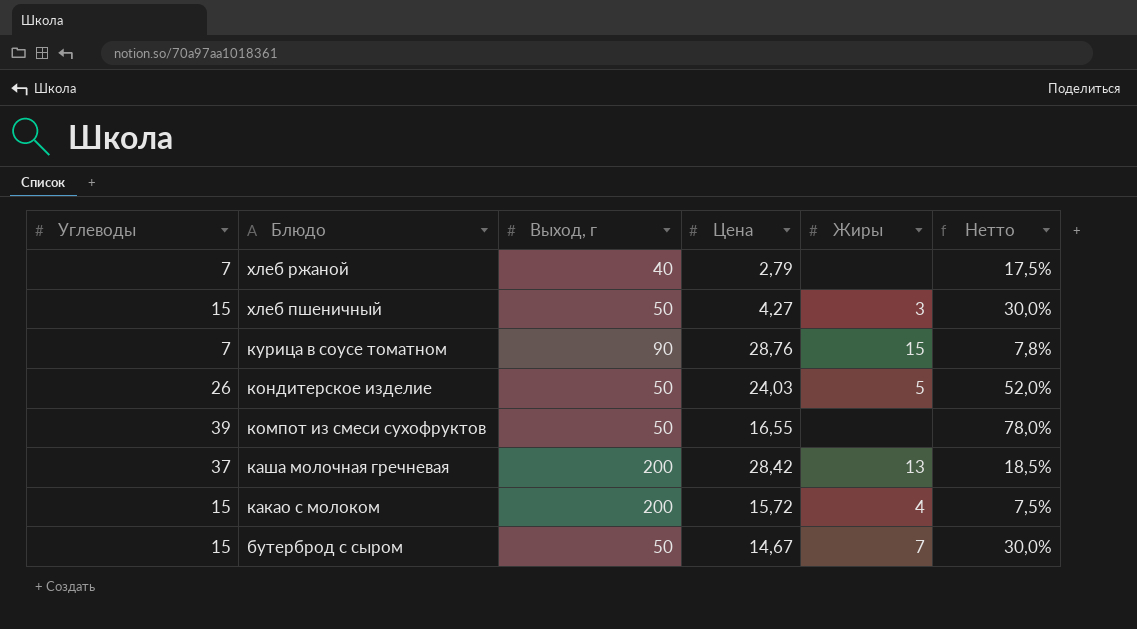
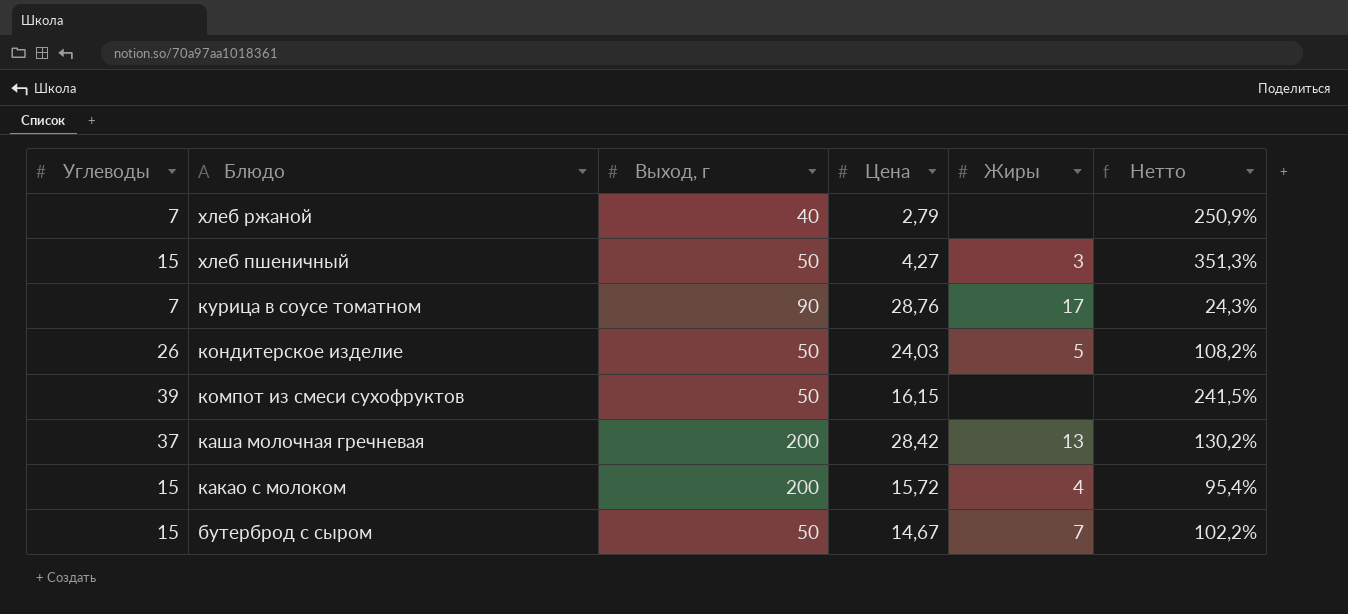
column Нетто | formula: [Углеводы] / [Выход, г] -> [Углеводы] / [Цена]
курица в соусе томатном | Жиры: 15 -> 17
компот из смеси сухофруктов | Цена: 16,55 -> 16,15

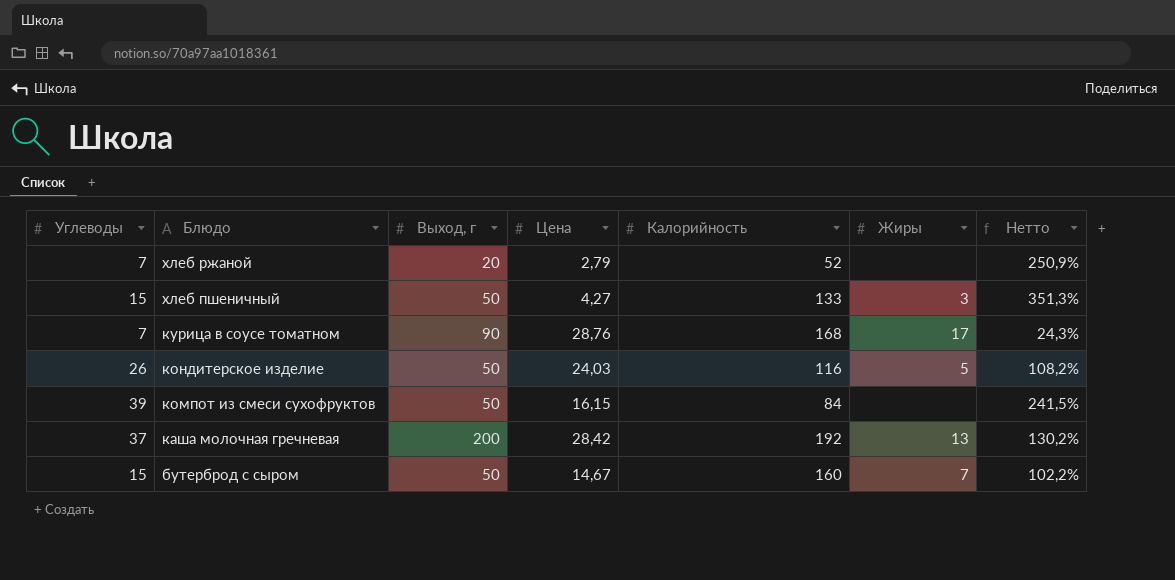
column Калорийность | position: none -> 5
row какао с молоком: 15 | 200 | 15,72 | 4 | 95,4% -> none
хлеб ржаной | Выход, г: 40 -> 20

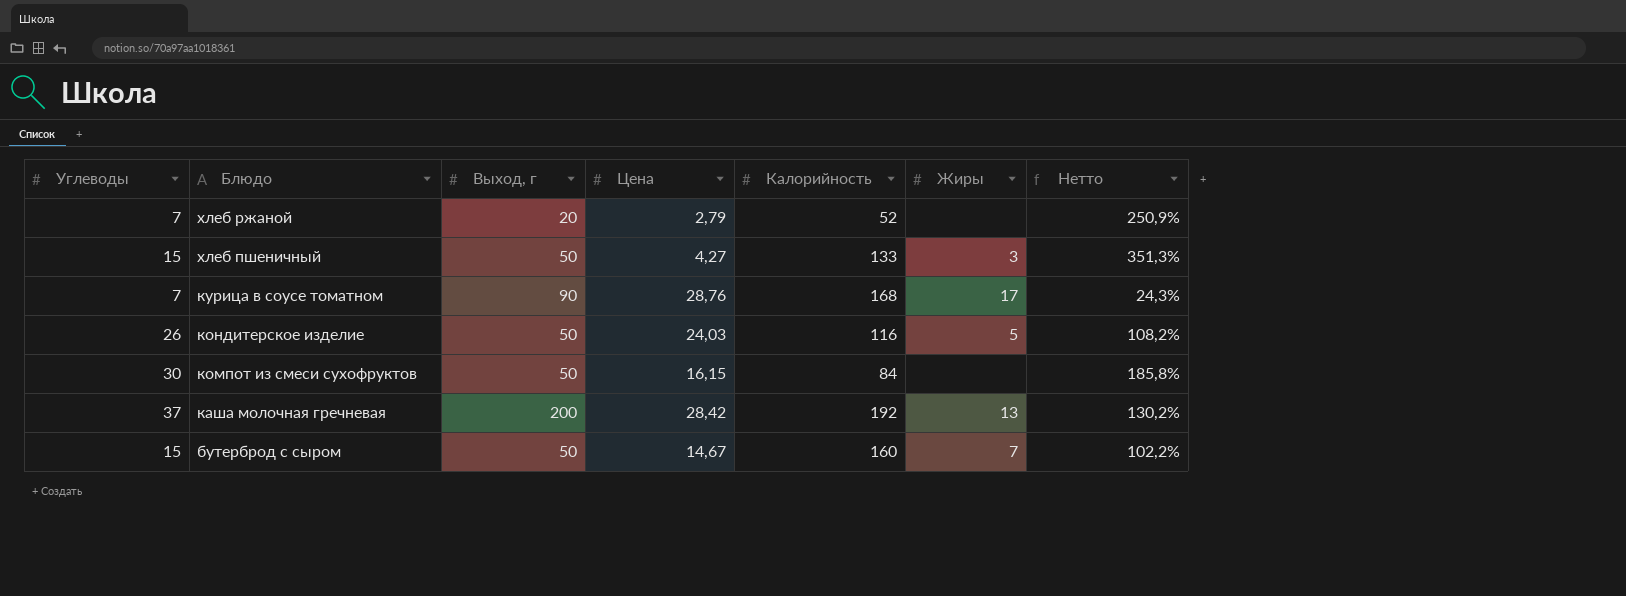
компот из смеси сухофруктов | Углеводы: 39 -> 30
компот из смеси сухофруктов | Нетто: 241,5% -> 185,8%

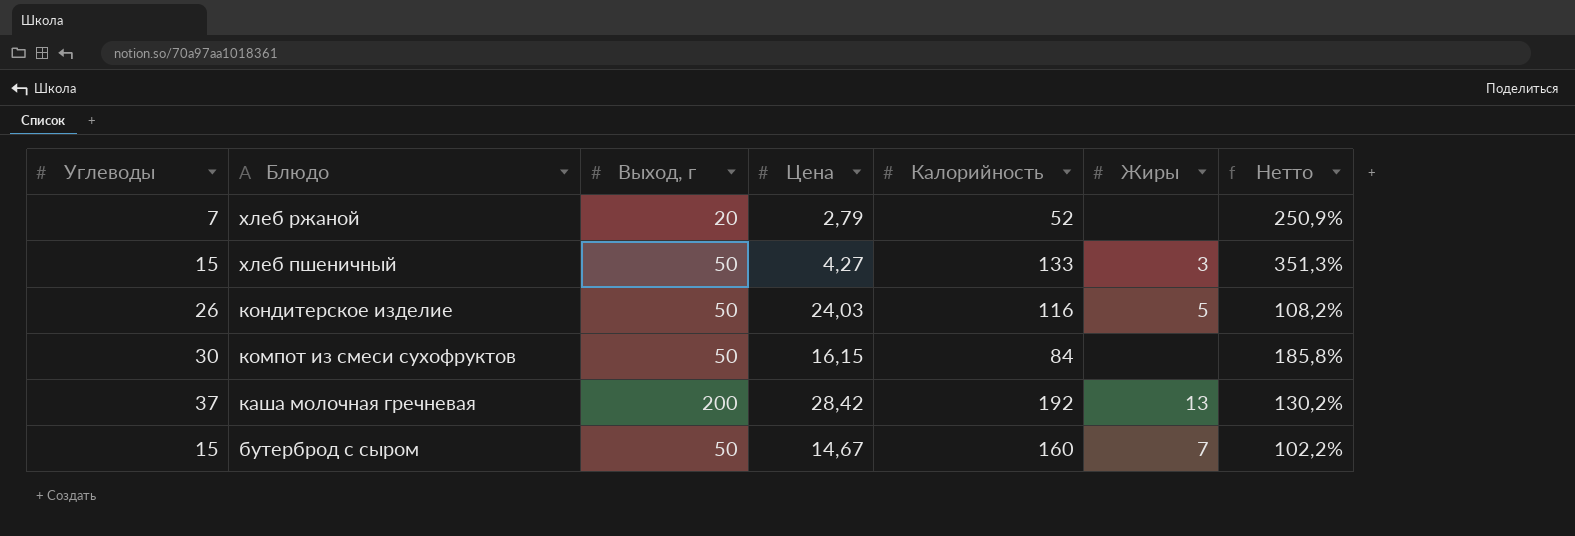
row курица в соусе томатном: 7 | 90 | 28,76 | 168 | 17 | 24,3% -> none

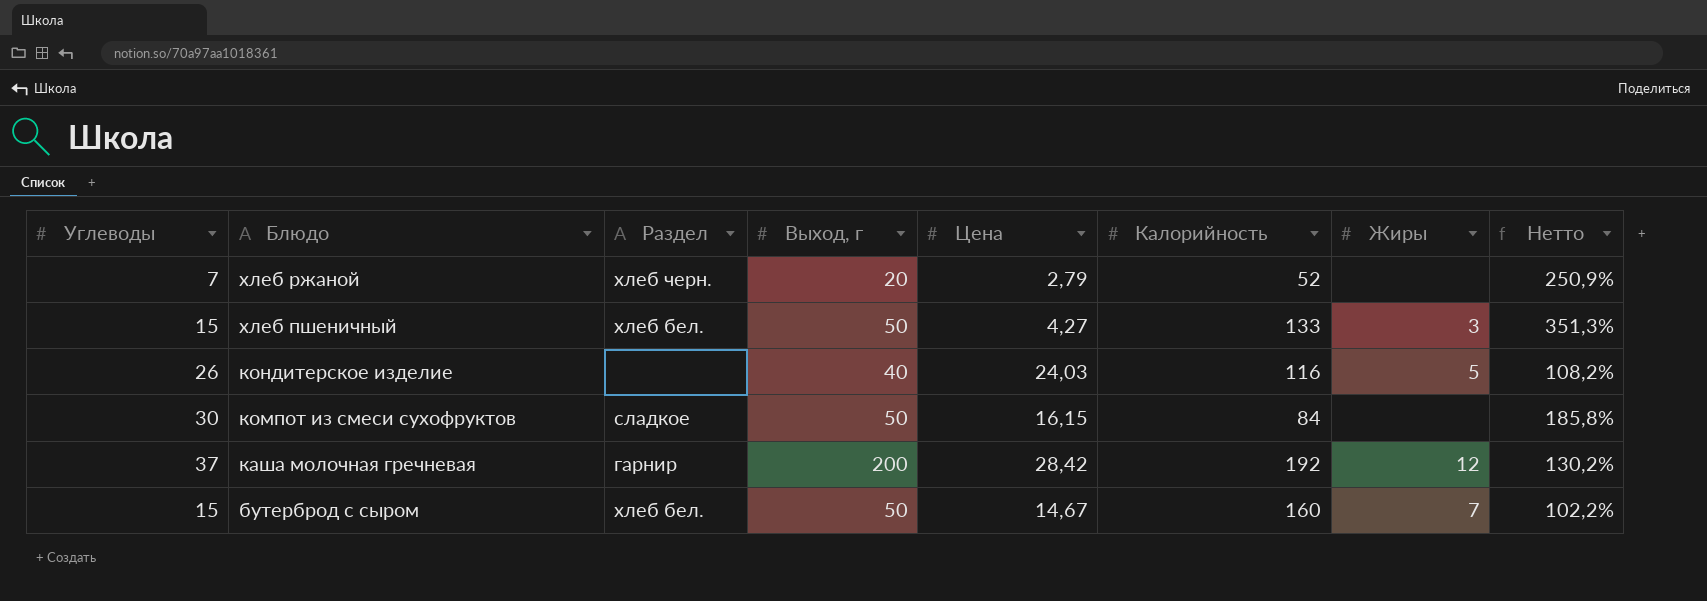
column Раздел | position: none -> 3
кондитерское изделие | Выход, г: 50 -> 40
каша молочная гречневая | Жиры: 13 -> 12

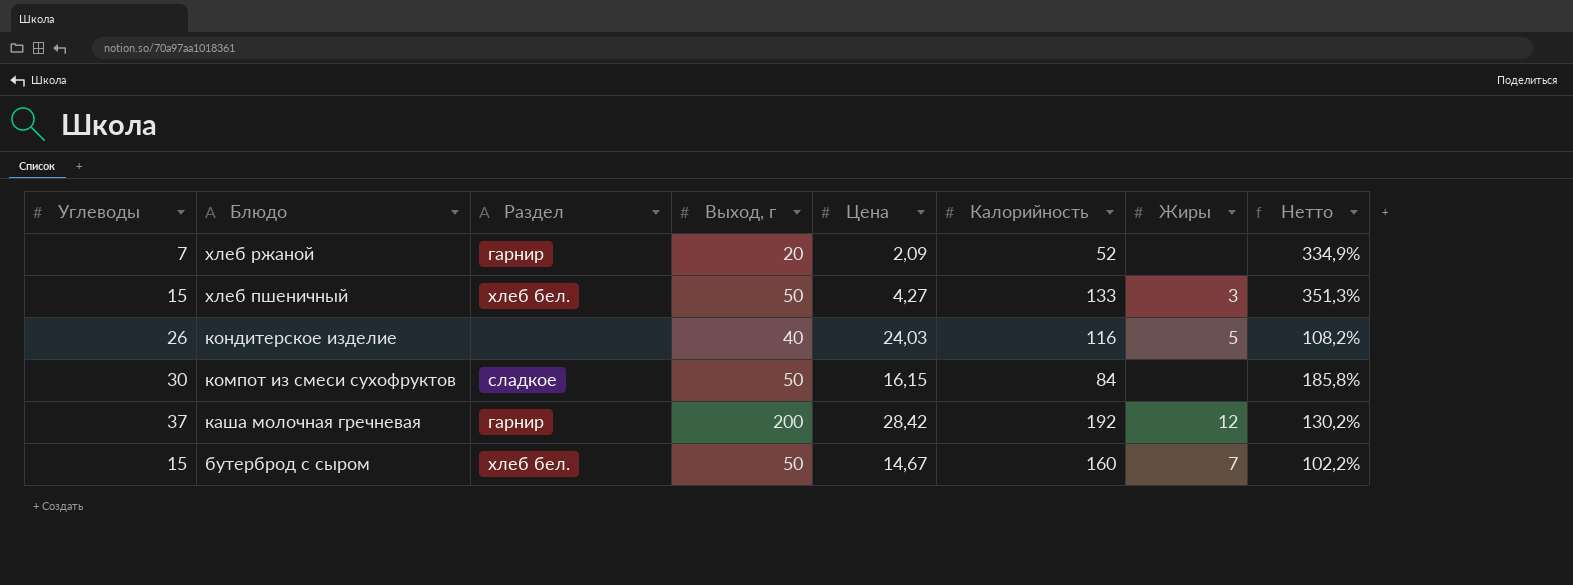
хлеб ржаной | Раздел: хлеб черн. -> гарнир
хлеб ржаной | Цена: 2,79 -> 2,09
хлеб ржаной | Нетто: 250,9% -> 334,9%

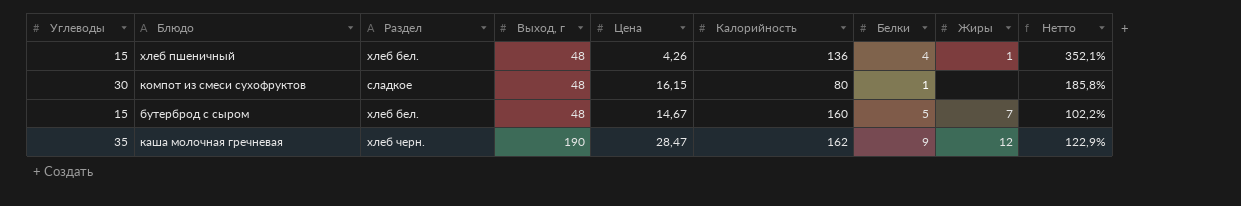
row order: Блюдо descending -> Выход, г ascending
column Белки | position: none -> 7
row хлеб ржаной: 7 | гарнир | 20 | 2,09 | 52 | none | 334,9% -> none
row кондитерское изделие: 26 | none | 40 | 24,03 | 116 | 5 | 108,2% -> none
хлеб пшеничный | Выход, г: 50 -> 48
хлеб пшеничный | Цена: 4,27 -> 4,26
хлеб пшеничный | Калорийность: 133 -> 136
хлеб пшеничный | Жиры: 3 -> 1
хлеб пшеничный | Нетто: 351,3% -> 352,1%
компот из смеси сухофруктов | Выход, г: 50 -> 48
компот из смеси сухофруктов | Калорийность: 84 -> 80
бутерброд с сыром | Выход, г: 50 -> 48
каша молочная гречневая | Углеводы: 37 -> 35
каша молочная гречневая | Раздел: гарнир -> хлеб черн.
каша молочная гречневая | Выход, г: 200 -> 190
каша молочная гречневая | Цена: 28,42 -> 28,47
каша молочная гречневая | Калорийность: 192 -> 162
каша молочная гречневая | Нетто: 130,2% -> 122,9%

